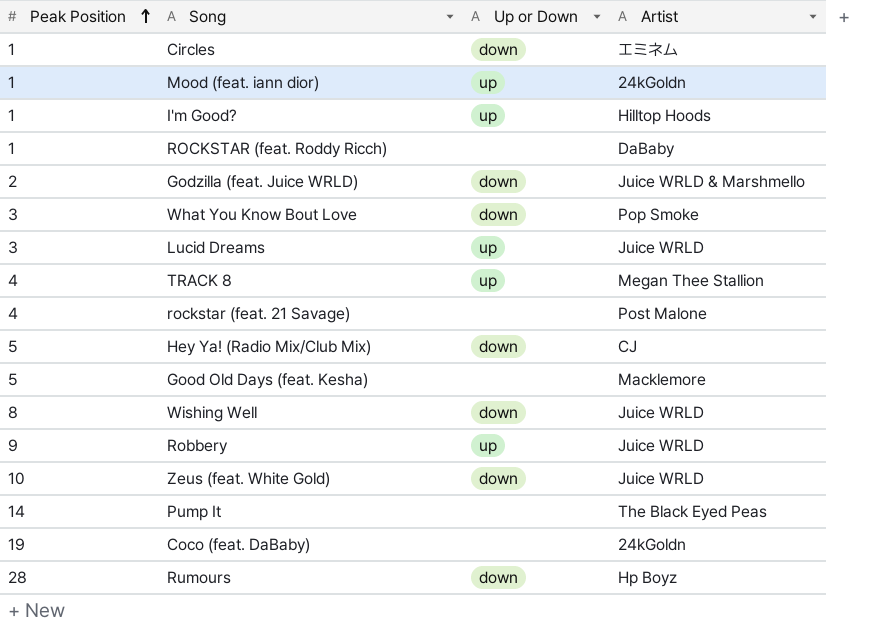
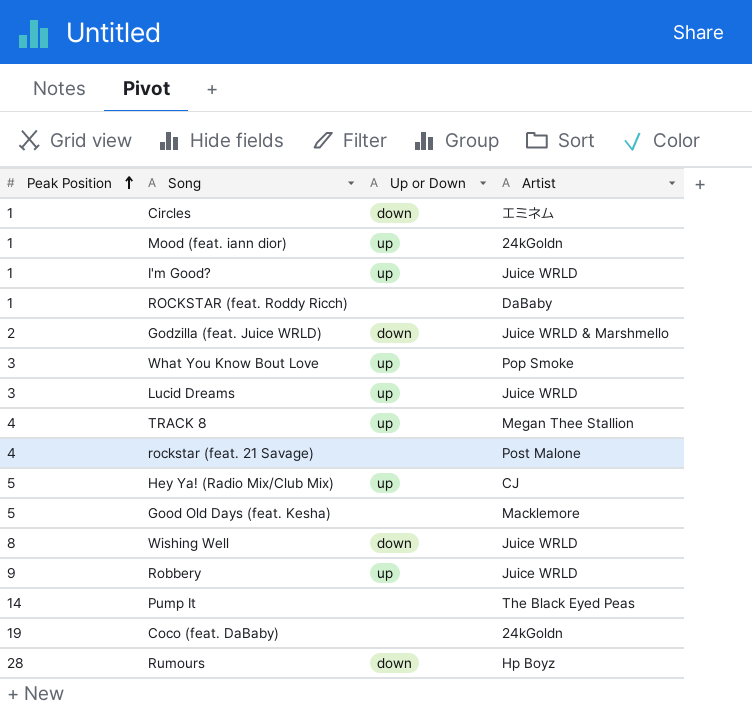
row Zeus (feat. White Gold): 10 | down | Juice WRLD -> none
I'm Good? | Artist: Hilltop Hoods -> Juice WRLD
What You Know Bout Love | Up or Down: down -> up
Hey Ya! (Radio Mix/Club Mix) | Up or Down: down -> up

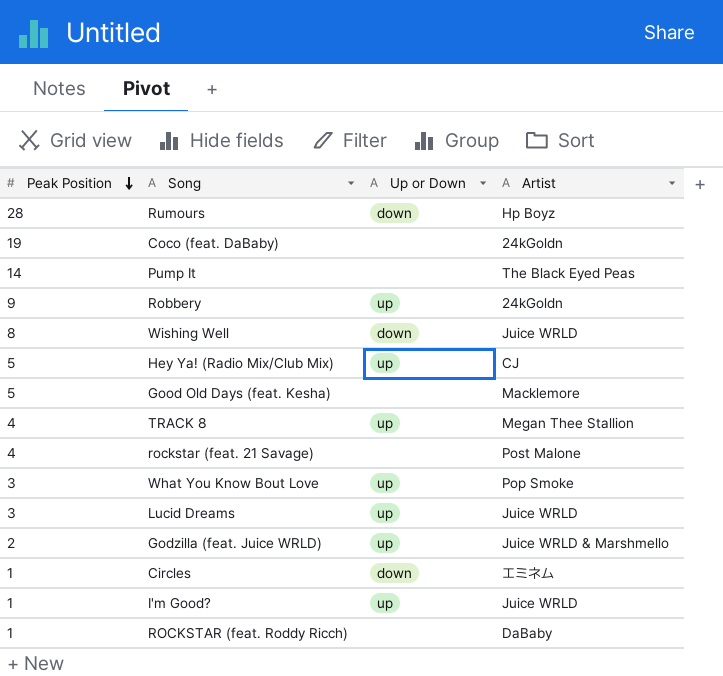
row order: Peak Position ascending -> Peak Position descending
row Mood (feat. iann dior): 1 | up | 24kGoldn -> none
Robbery | Artist: Juice WRLD -> 24kGoldn
Godzilla (feat. Juice WRLD) | Up or Down: down -> up

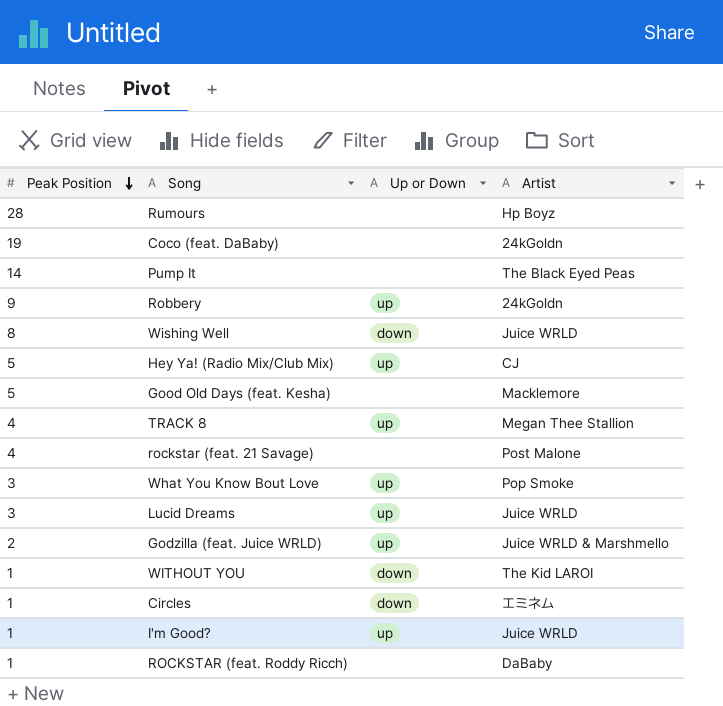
Rumours | Up or Down: down -> none
row WITHOUT YOU: none -> 1 | down | The Kid LAROI

